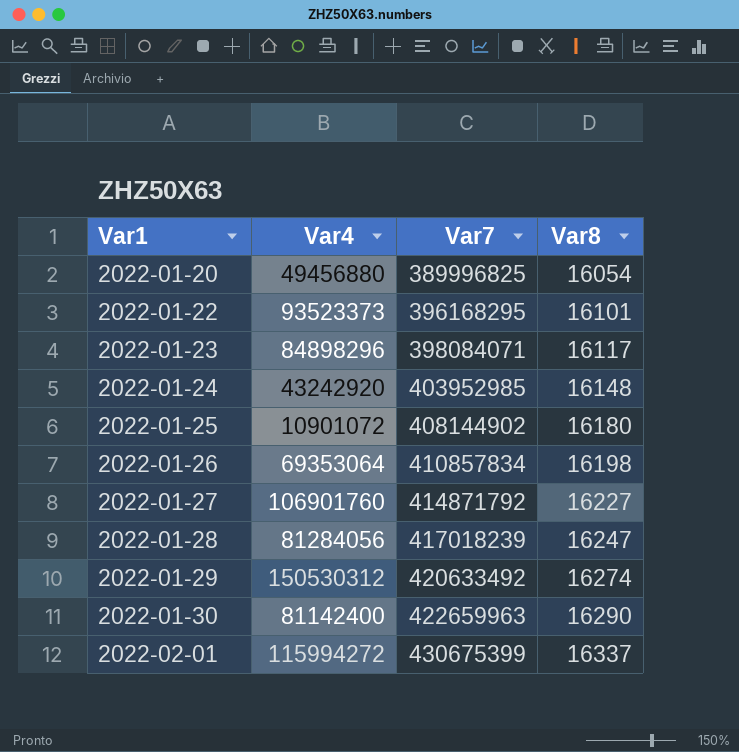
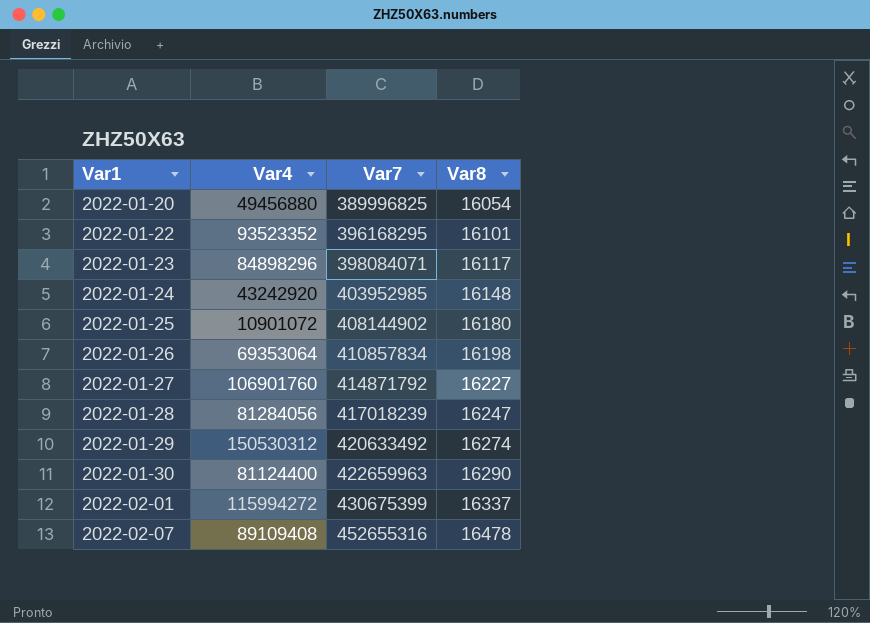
2022-01-22 | Var4: 93523373 -> 93523352
2022-01-30 | Var4: 81142400 -> 81124400
row 2022-02-07: none -> 89109408 | 452655316 | 16478

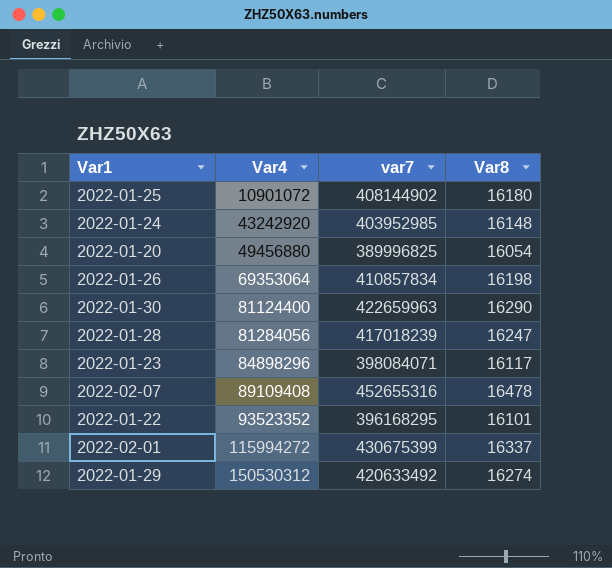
row order: Var1 ascending -> Var4 ascending
column name: Var7 -> var7
row 2022-01-27: 106901760 | 414871792 | 16227 -> none

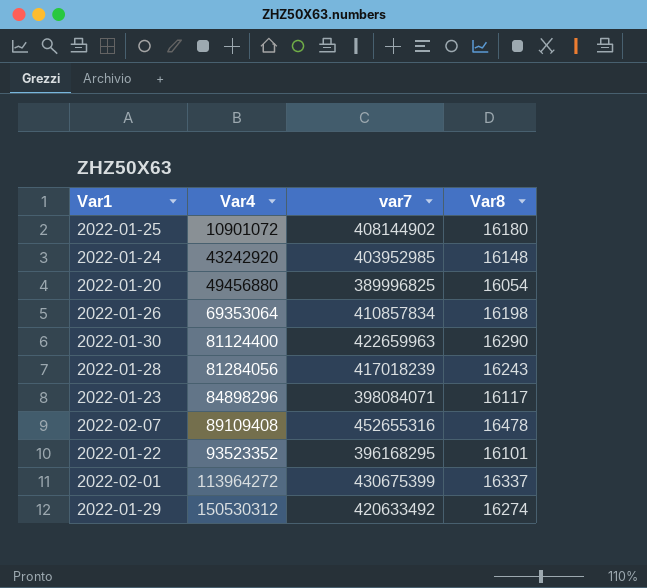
2022-01-28 | Var8: 16247 -> 16243
2022-02-01 | Var4: 115994272 -> 113964272

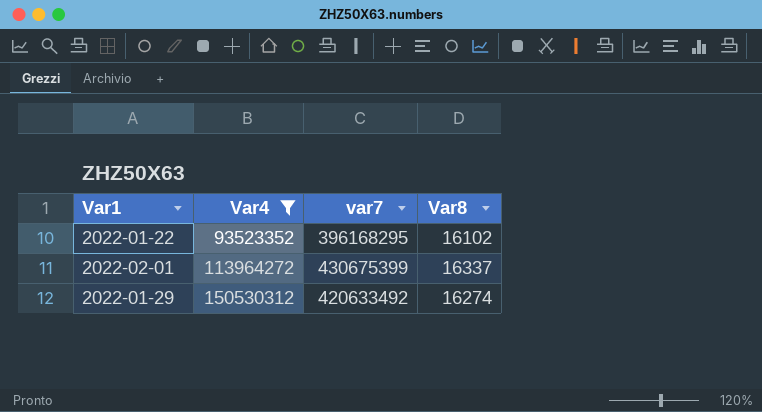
filter: none -> Var4 >= 93523352
2022-01-22 | Var8: 16101 -> 16102

